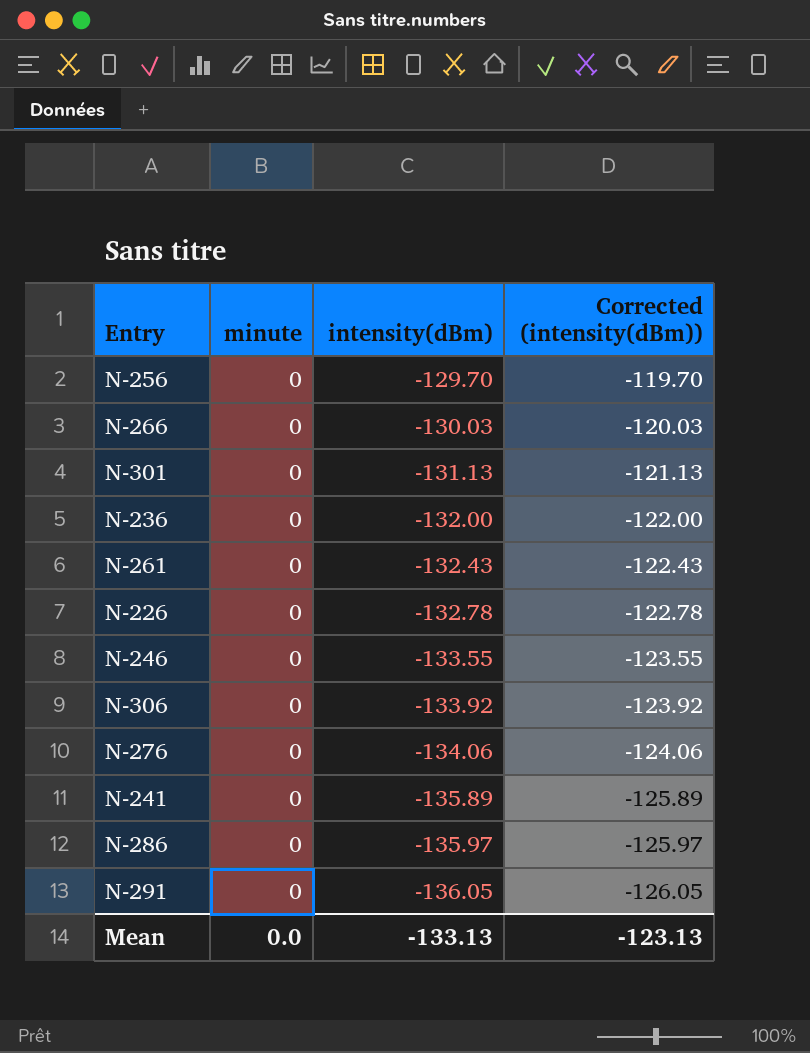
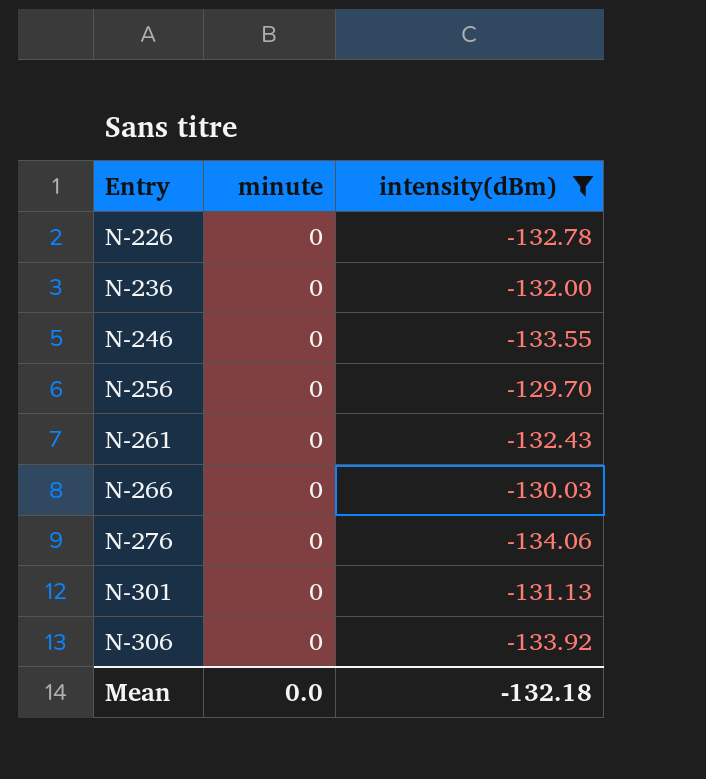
filter: none -> intensity(dBm) >= -134.06
row order: intensity(dBm) descending -> Entry ascending
column Corrected (intensity(dBm)) | formula: [intensity(dBm)] + 10 -> none
Mean | intensity(dBm): -133.13 -> -132.18

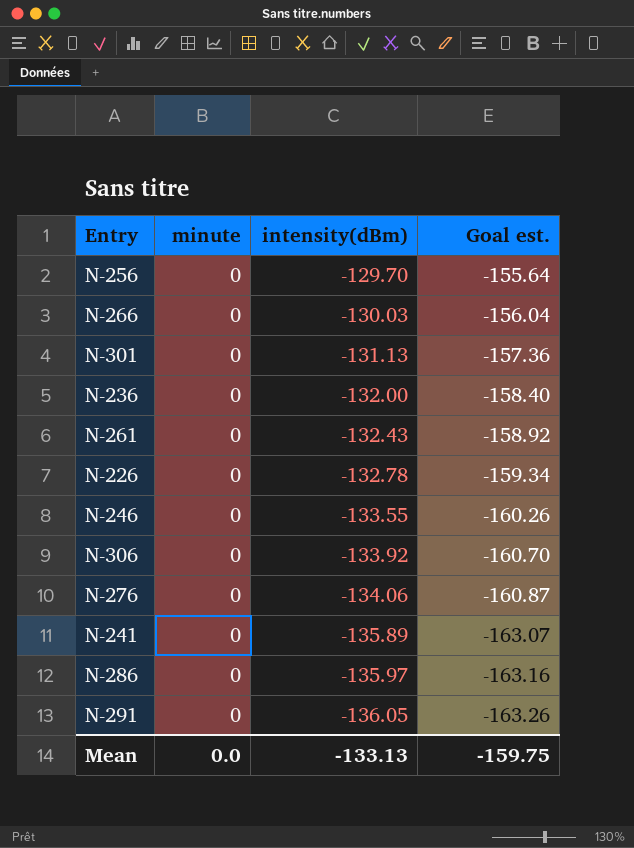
filter: intensity(dBm) >= -134.06 -> none
row order: Entry ascending -> intensity(dBm) descending
column Goal est. | formula: none -> [intensity(dBm)] * 1.2
Mean | intensity(dBm): -132.18 -> -133.13

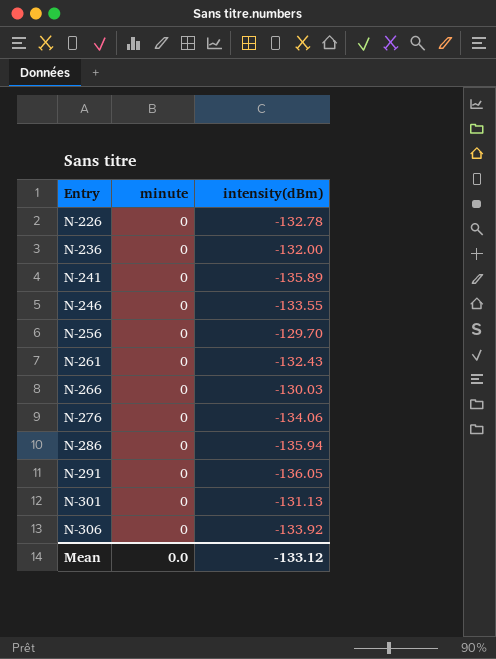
row order: intensity(dBm) descending -> Entry ascending
column Goal est. | formula: [intensity(dBm)] * 1.2 -> none
N-286 | intensity(dBm): -135.97 -> -135.94
Mean | intensity(dBm): -133.13 -> -133.12

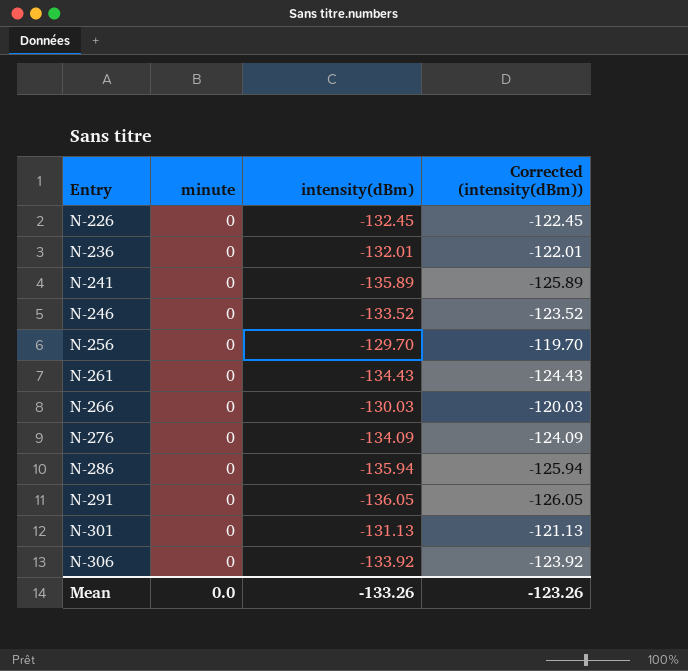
column Corrected (intensity(dBm)) | formula: none -> [intensity(dBm)] + 10
N-226 | intensity(dBm): -132.78 -> -132.45
N-236 | intensity(dBm): -132.00 -> -132.01
N-246 | intensity(dBm): -133.55 -> -133.52
N-261 | intensity(dBm): -132.43 -> -134.43
N-276 | intensity(dBm): -134.06 -> -134.09
Mean | intensity(dBm): -133.12 -> -133.26

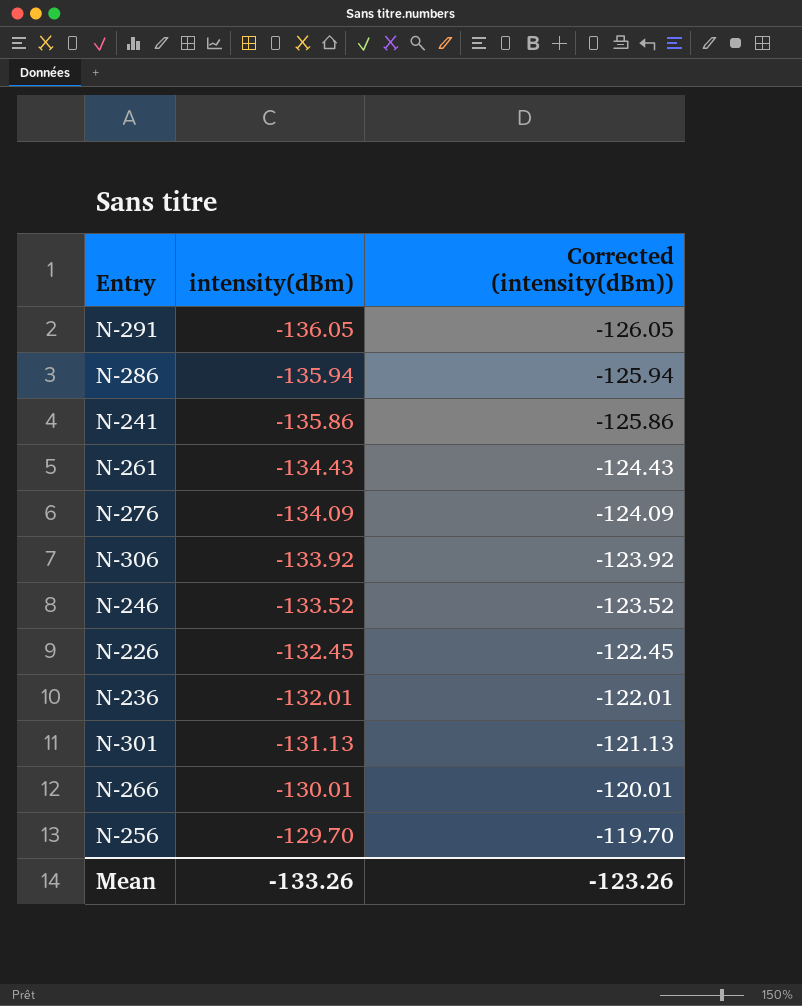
row order: Entry ascending -> intensity(dBm) ascending
column minute | position: 2 -> none
N-241 | intensity(dBm): -135.89 -> -135.86
N-241 | Corrected (intensity(dBm)): -125.89 -> -125.86
N-266 | intensity(dBm): -130.03 -> -130.01
N-266 | Corrected (intensity(dBm)): -120.03 -> -120.01

